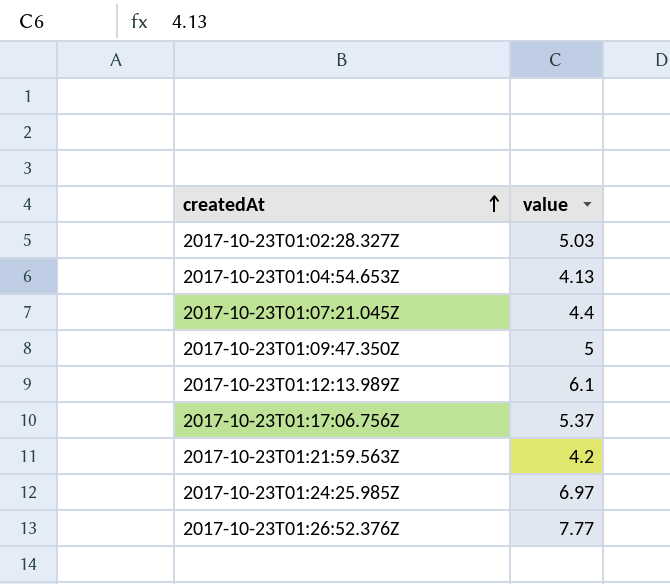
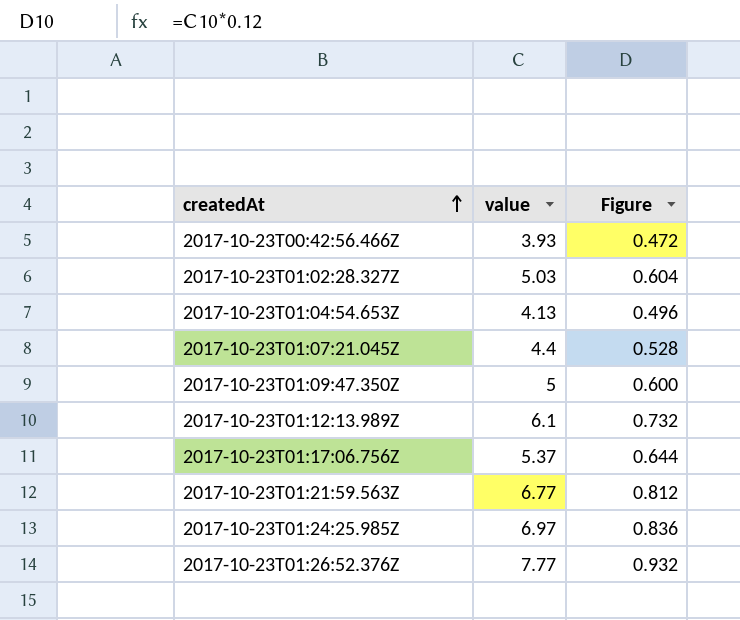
column Figure | formula: none -> [value] * 0.12
row 2017-10-23T00:42:56.466Z: none -> 3.93 | 0.472
2017-10-23T01:21:59.563Z | value: 4.2 -> 6.77

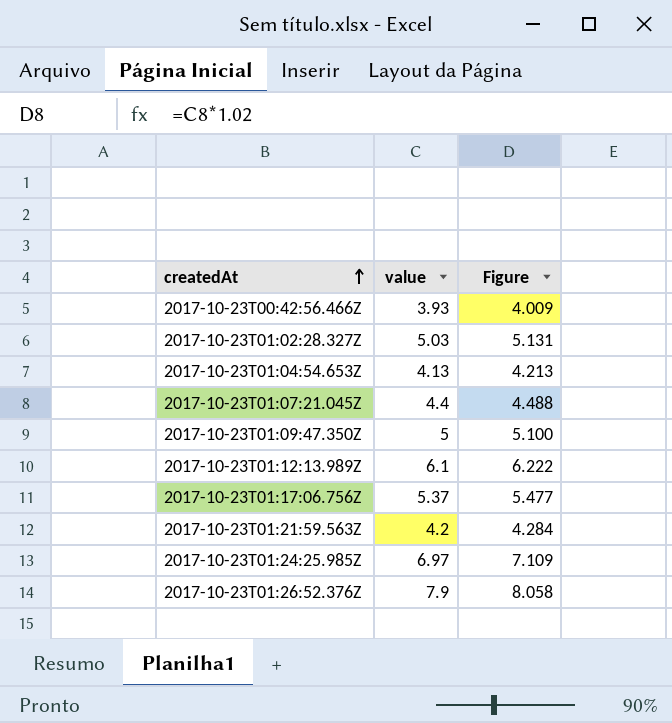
column Figure | formula: [value] * 0.12 -> [value] * 1.02
2017-10-23T01:21:59.563Z | value: 6.77 -> 4.2
2017-10-23T01:26:52.376Z | value: 7.77 -> 7.9

